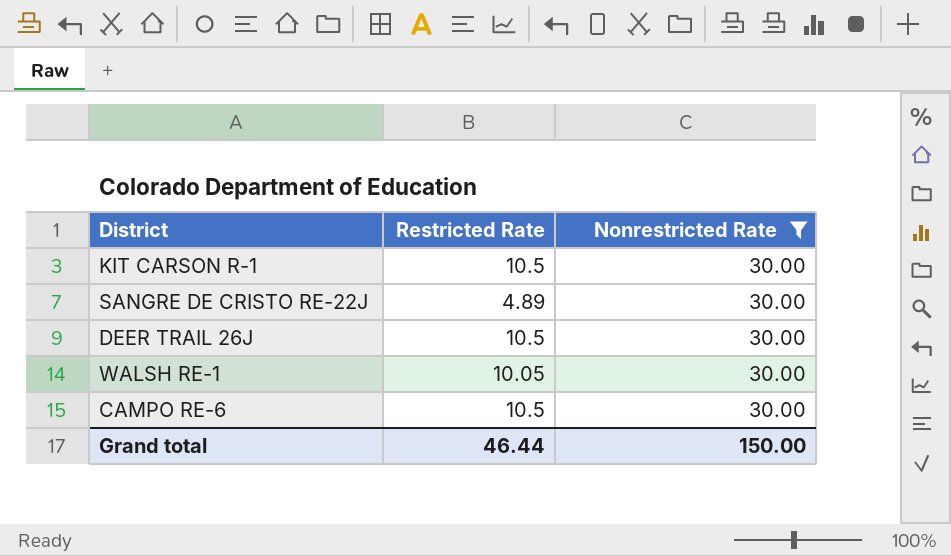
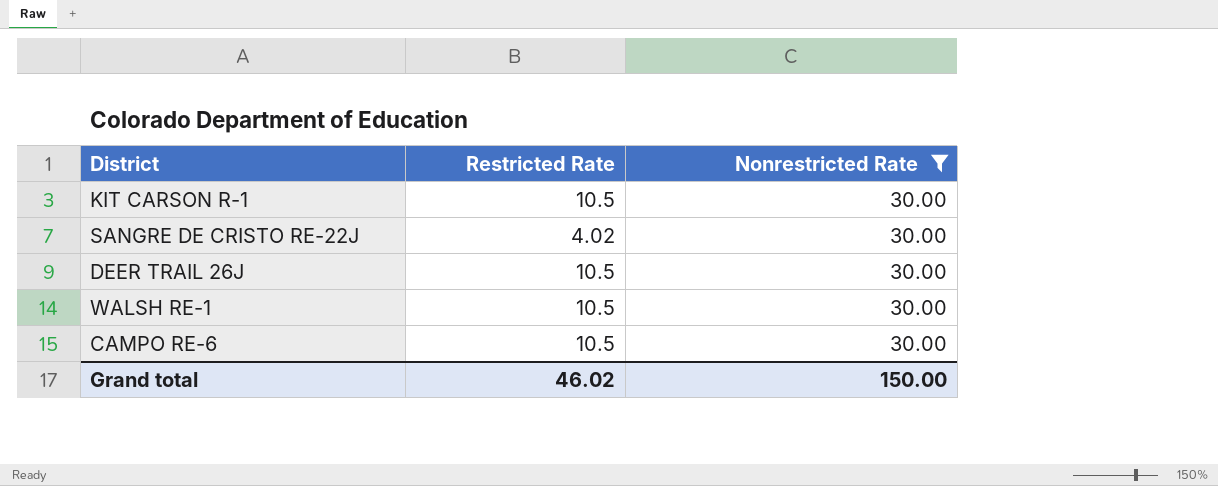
SANGRE DE CRISTO RE-22J | Restricted Rate: 4.89 -> 4.02
WALSH RE-1 | Restricted Rate: 10.05 -> 10.5
Grand total | Restricted Rate: 46.44 -> 46.02

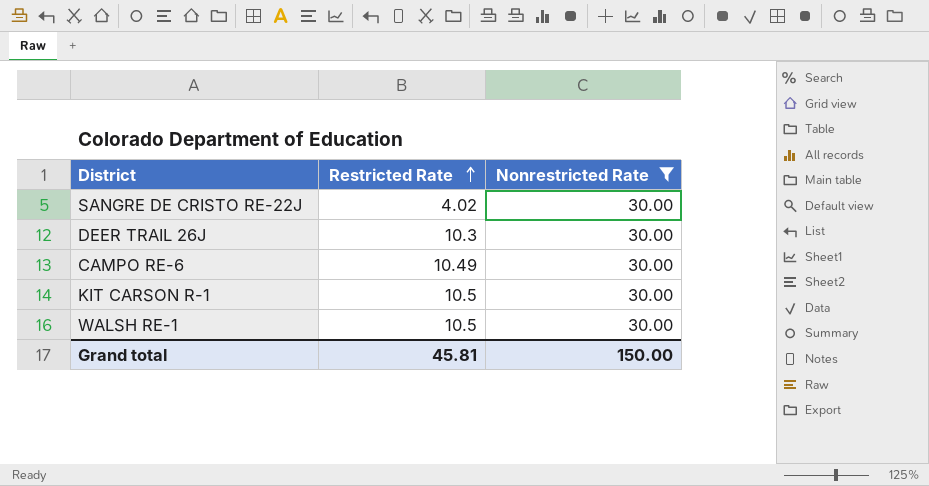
row order: none -> Restricted Rate ascending
DEER TRAIL 26J | Restricted Rate: 10.5 -> 10.3
CAMPO RE-6 | Restricted Rate: 10.5 -> 10.49
Grand total | Restricted Rate: 46.02 -> 45.81

